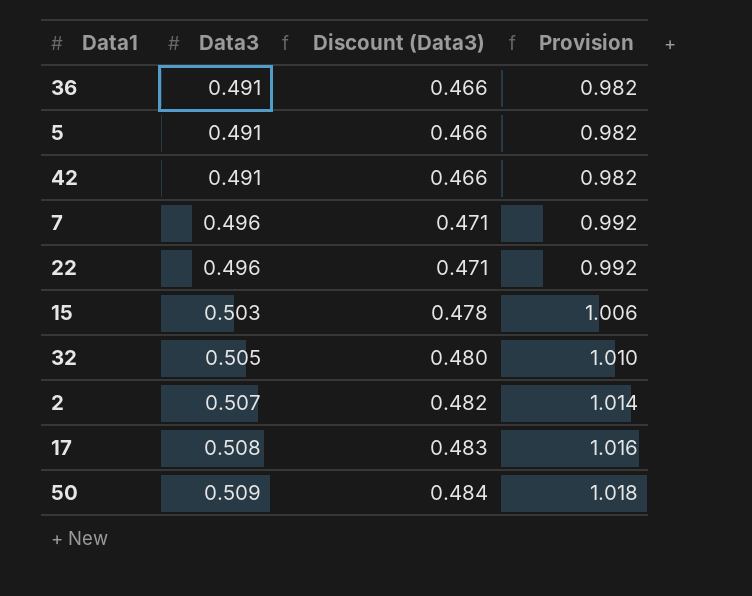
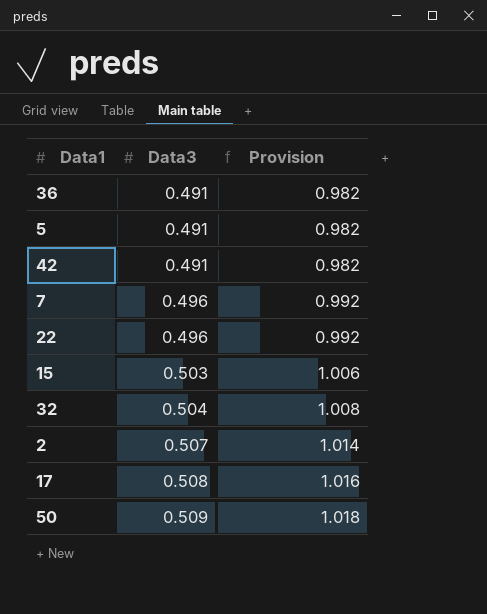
column Discount (Data3) | formula: [Data3] * 0.95 -> none
32 | Data3: 0.505 -> 0.504
32 | Provision: 1.010 -> 1.008

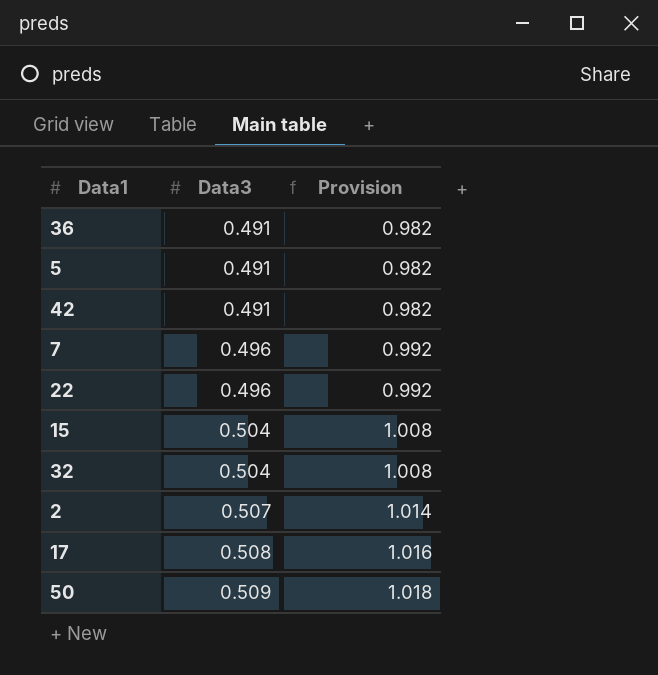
15 | Data3: 0.503 -> 0.504
15 | Provision: 1.006 -> 1.008

